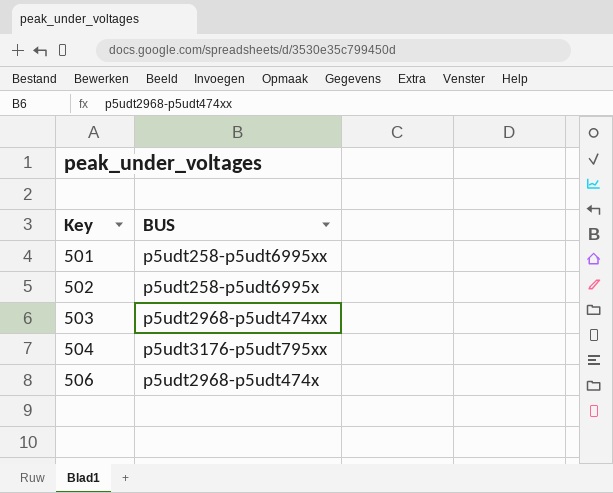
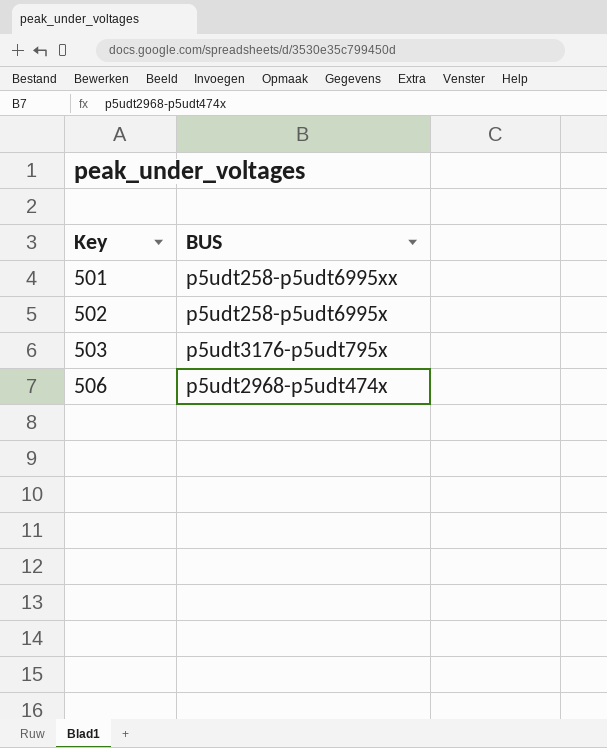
row 504: p5udt3176-p5udt795xx -> none
503 | BUS: p5udt2968-p5udt474xx -> p5udt3176-p5udt795x

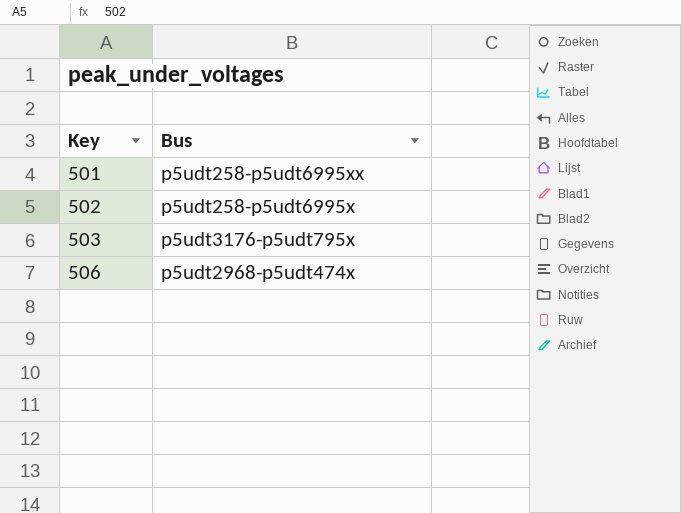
column name: BUS -> Bus

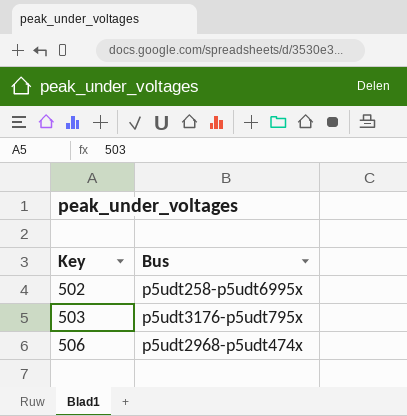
row 501: p5udt258-p5udt6995xx -> none

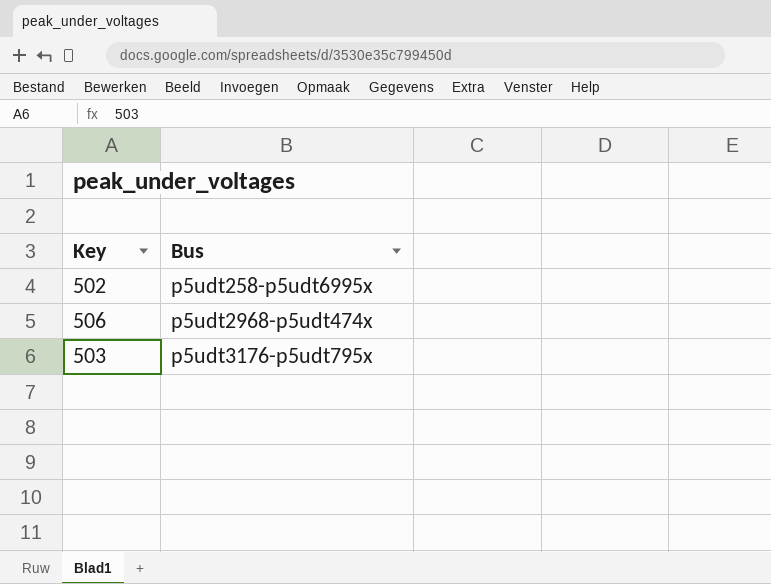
row order: Key ascending -> Bus ascending

